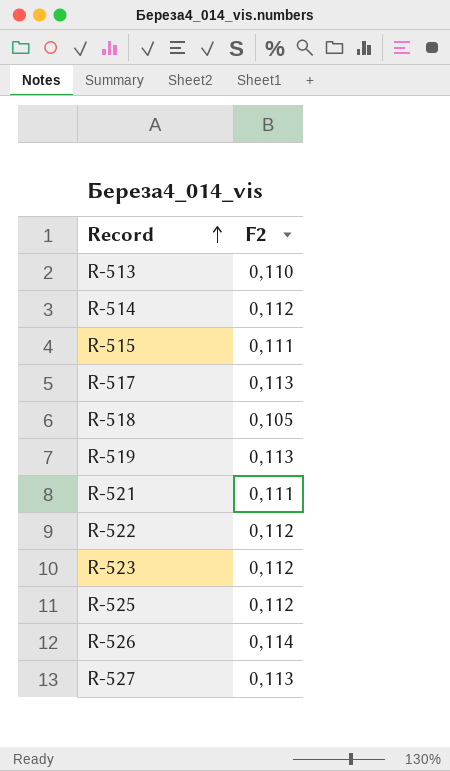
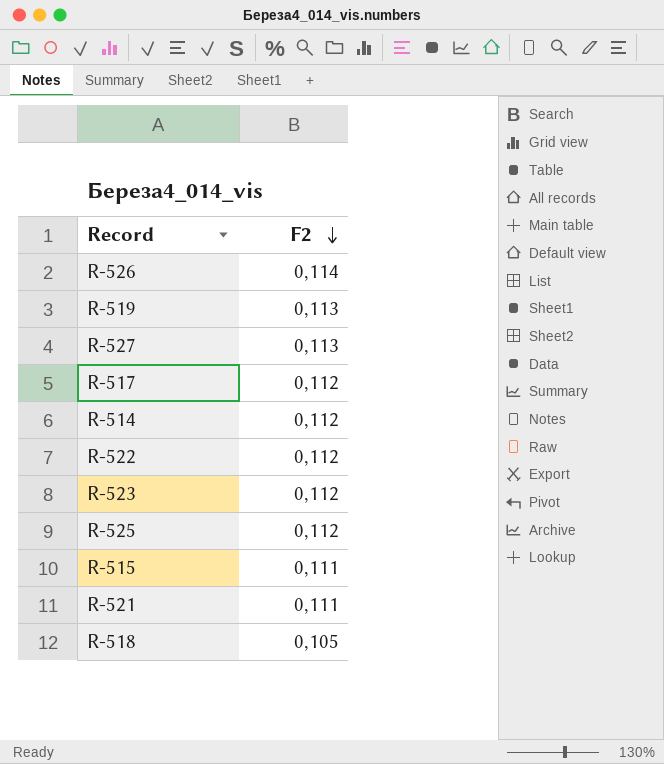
row order: Record ascending -> F2 descending
row R-513: 0,110 -> none
R-517 | F2: 0,113 -> 0,112

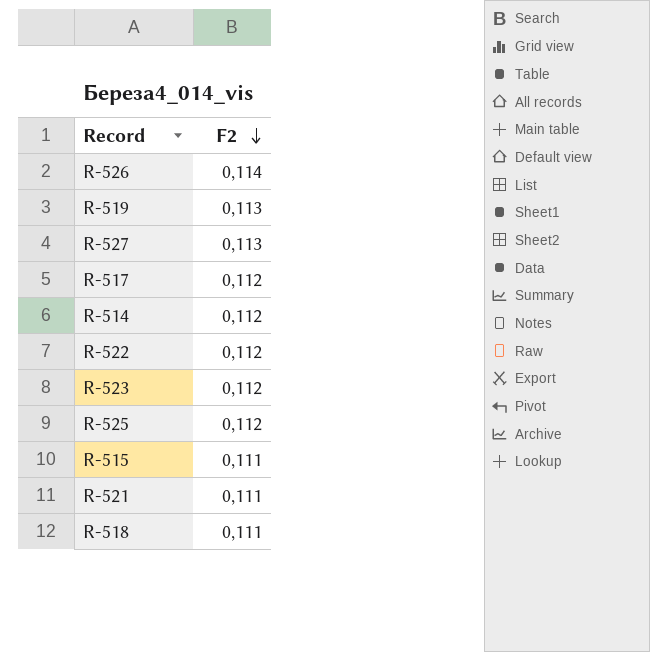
R-518 | F2: 0,105 -> 0,111

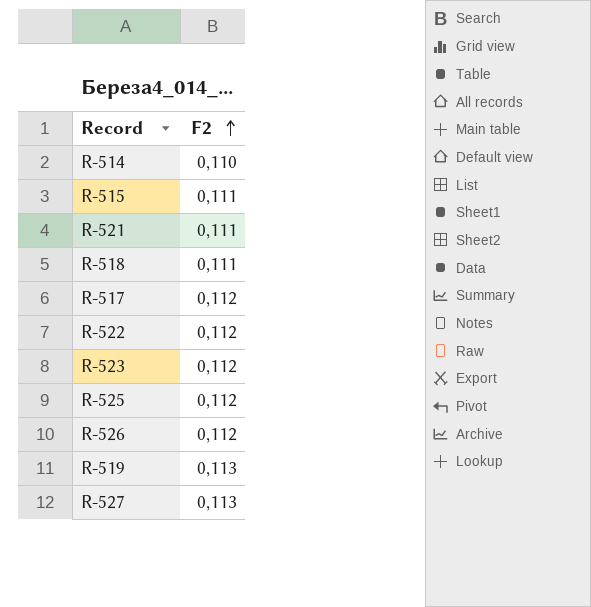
row order: F2 descending -> F2 ascending
R-514 | F2: 0,112 -> 0,110
R-526 | F2: 0,114 -> 0,112

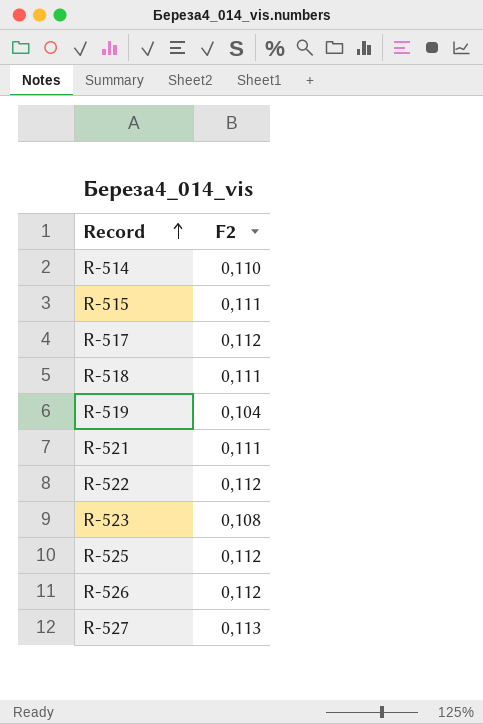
row order: F2 ascending -> Record ascending
R-519 | F2: 0,113 -> 0,104
R-523 | F2: 0,112 -> 0,108

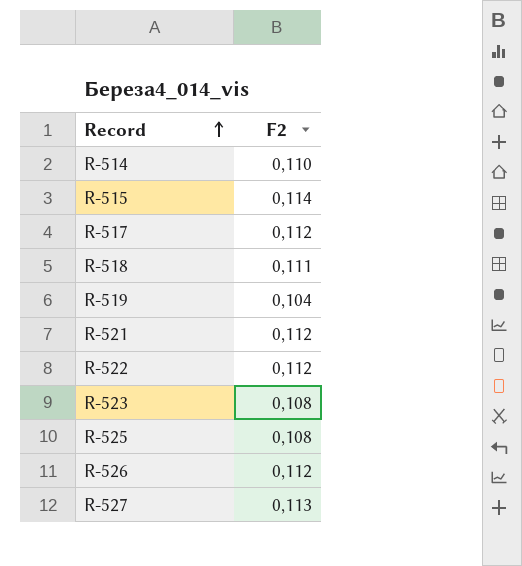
R-515 | F2: 0,111 -> 0,114
R-521 | F2: 0,111 -> 0,112
R-525 | F2: 0,112 -> 0,108

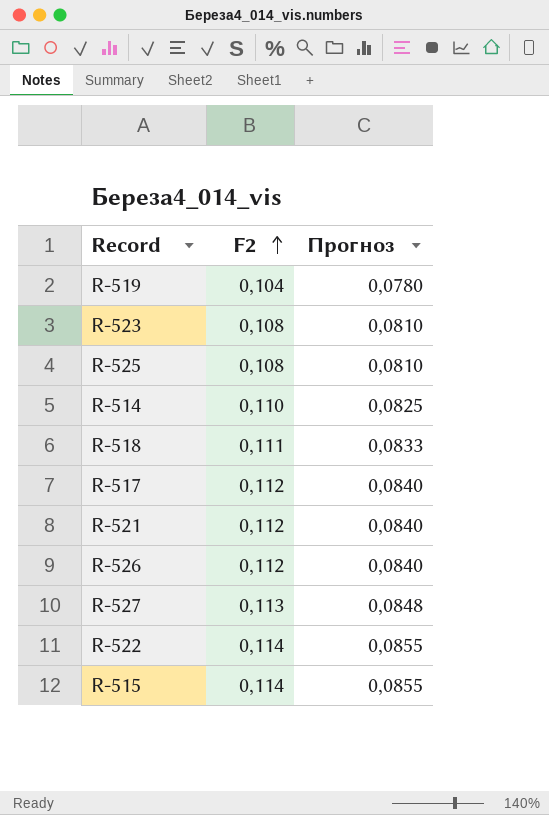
row order: Record ascending -> F2 ascending
column Прогноз | formula: none -> [F2] * 0,75
R-522 | F2: 0,112 -> 0,114

